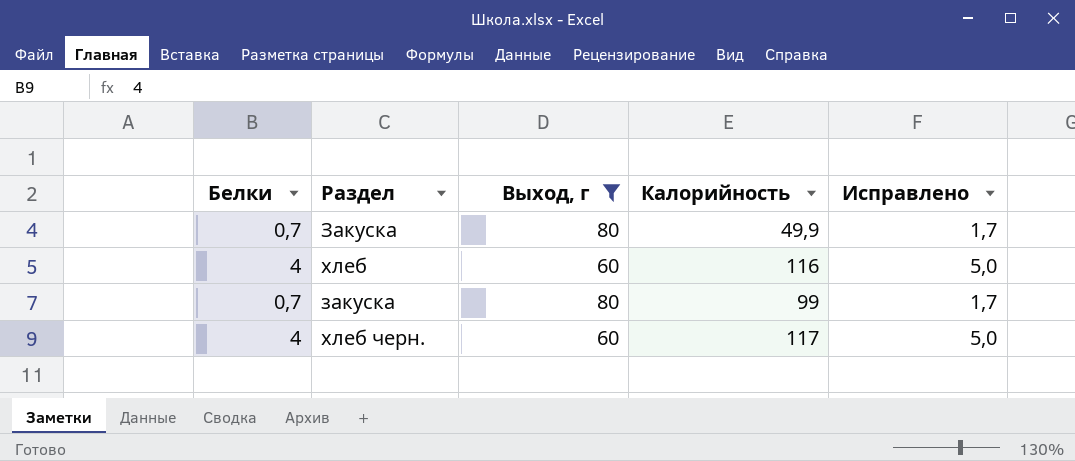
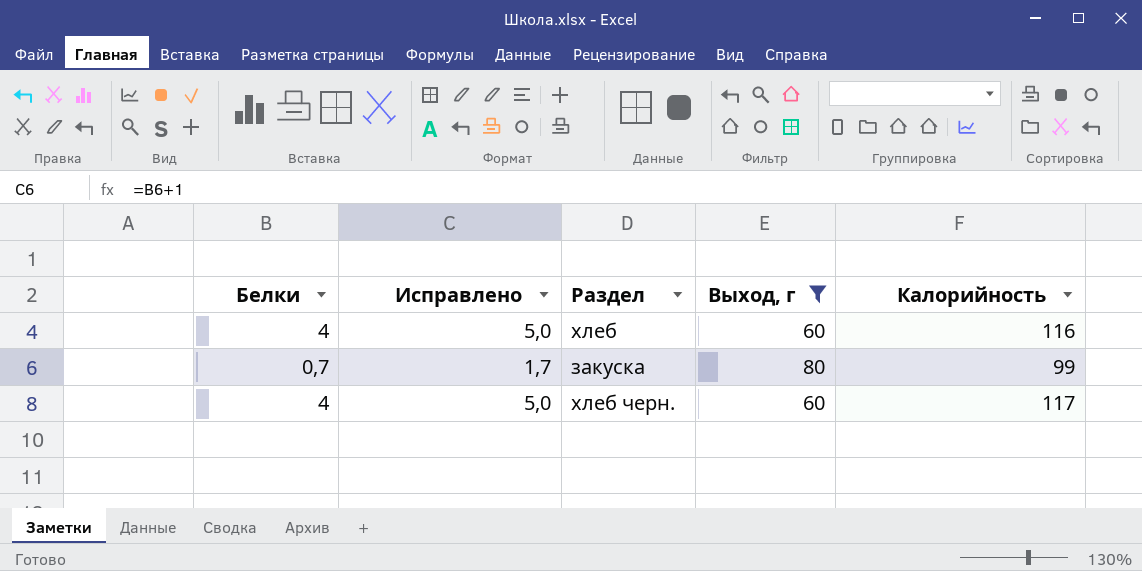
column Исправлено | position: 5 -> 2
row Закуска: 0,7 | 80 | 49,9 | 1,7 -> none

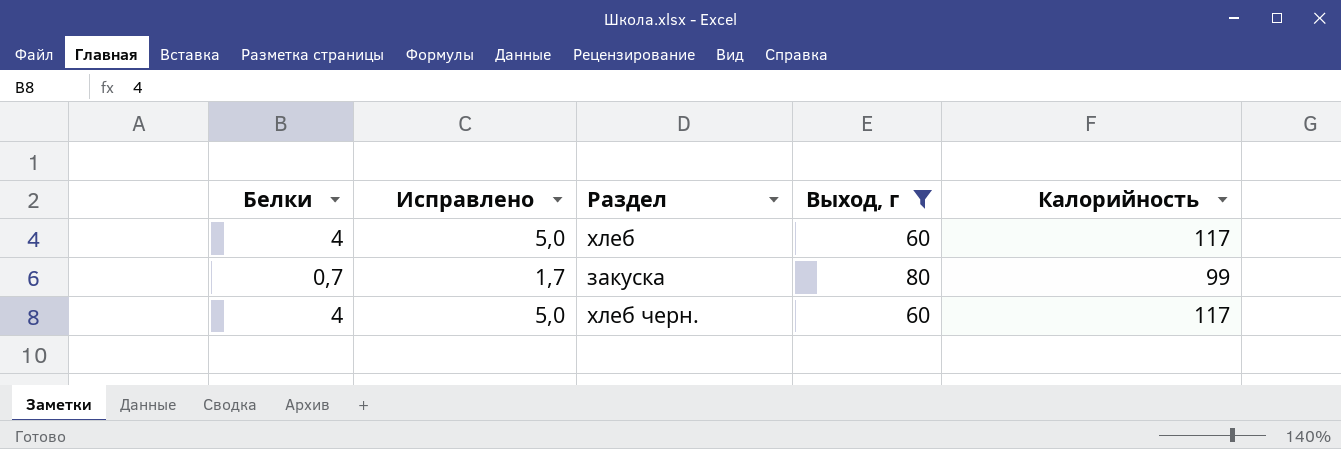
хлеб | Калорийность: 116 -> 117

